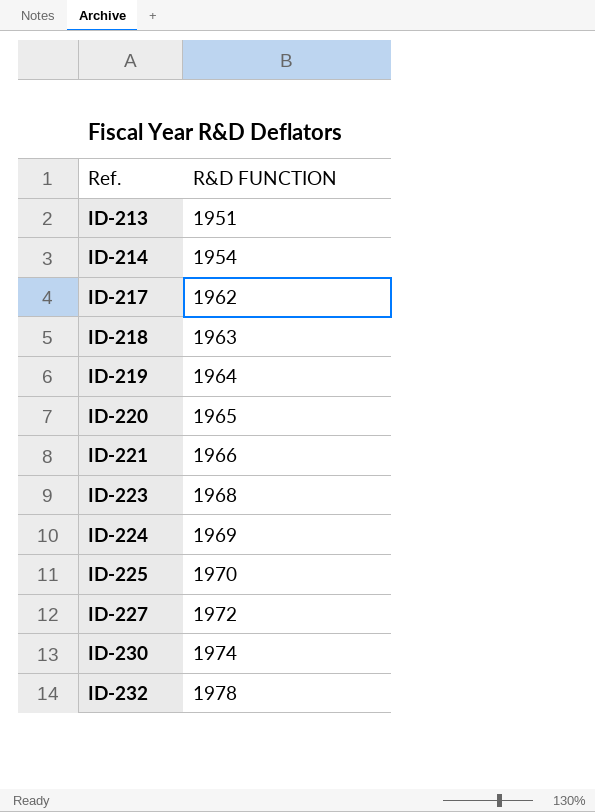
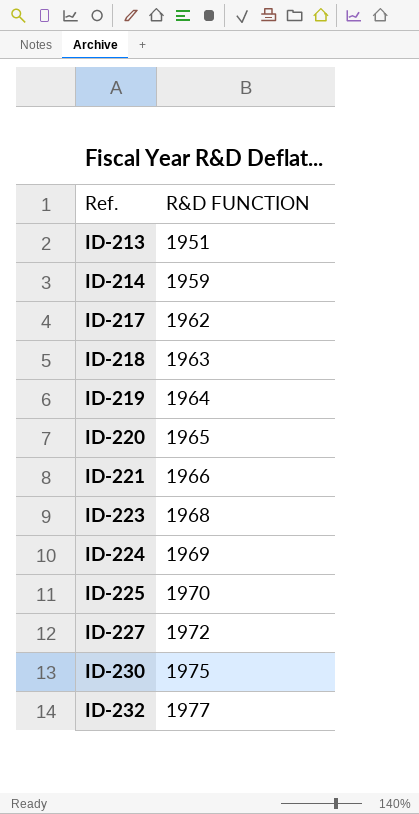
ID-214 | R&D FUNCTION: 1954 -> 1959
ID-230 | R&D FUNCTION: 1974 -> 1975
ID-232 | R&D FUNCTION: 1978 -> 1977

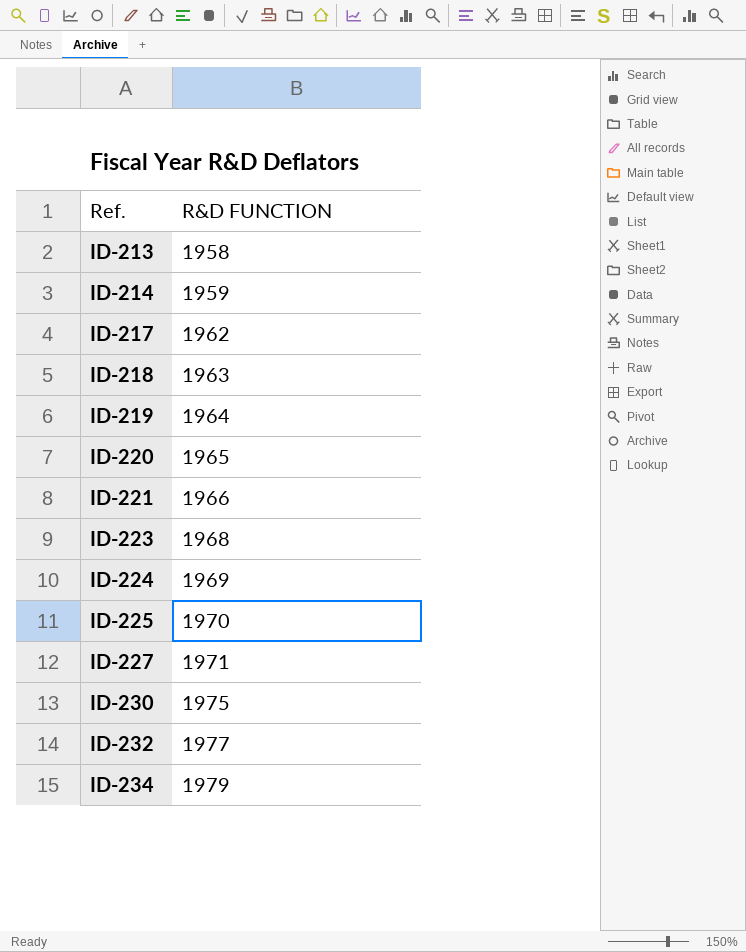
ID-213 | R&D FUNCTION: 1951 -> 1958
ID-227 | R&D FUNCTION: 1972 -> 1971
row ID-234: none -> 1979

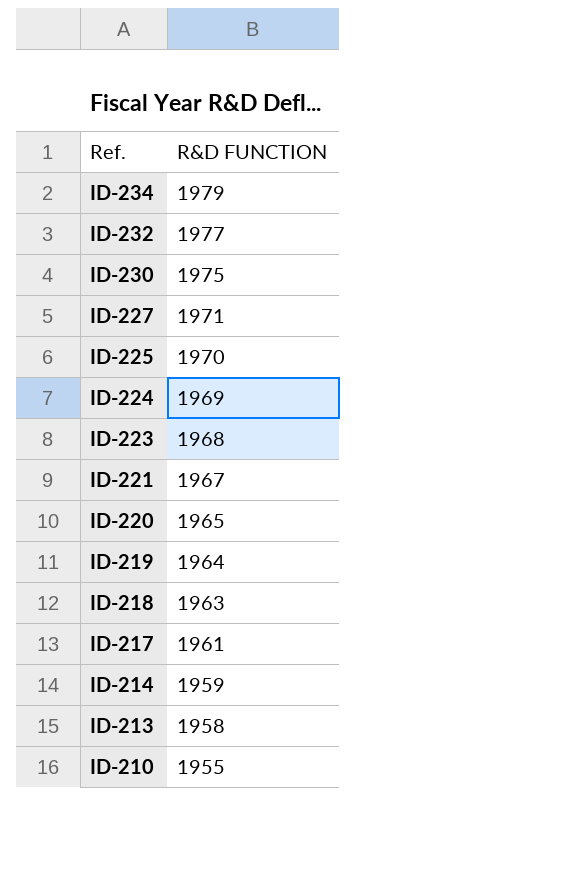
row order: Ref. ascending -> Ref. descending
ID-221 | R&D FUNCTION: 1966 -> 1967
ID-217 | R&D FUNCTION: 1962 -> 1961
row ID-210: none -> 1955

